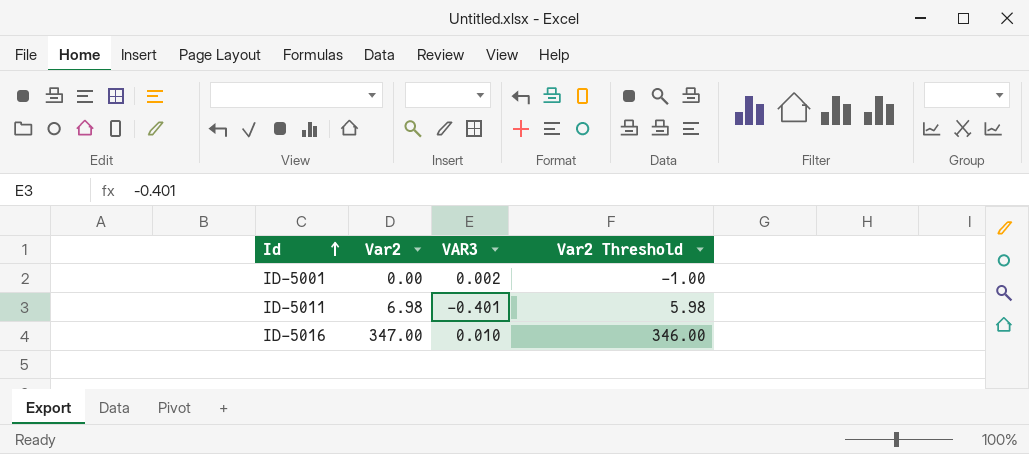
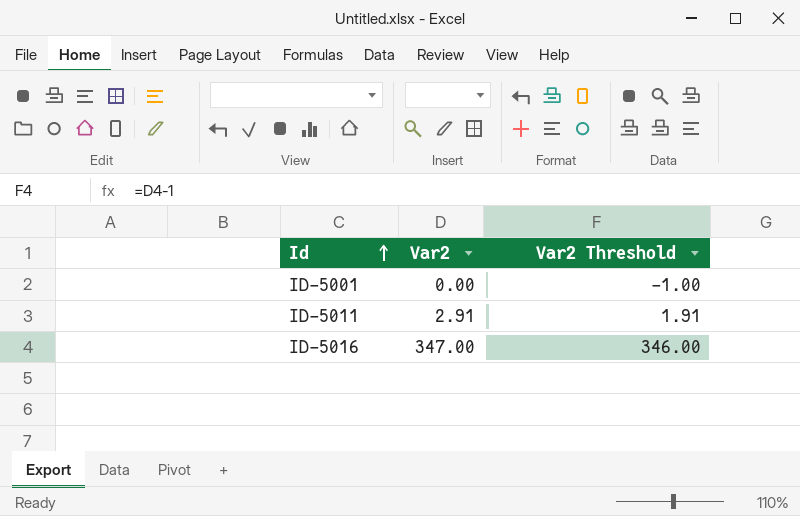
column VAR3 | position: 3 -> none
ID-5011 | Var2: 6.98 -> 2.91
ID-5011 | Var2 Threshold: 5.98 -> 1.91

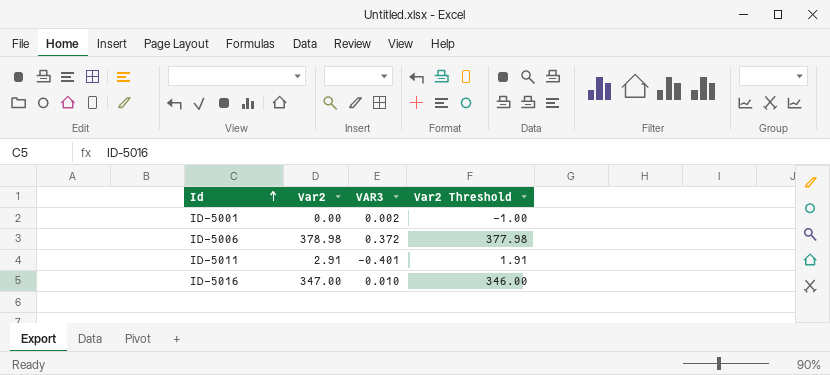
column VAR3 | position: none -> 3
row ID-5006: none -> 378.98 | 0.372 | 377.98

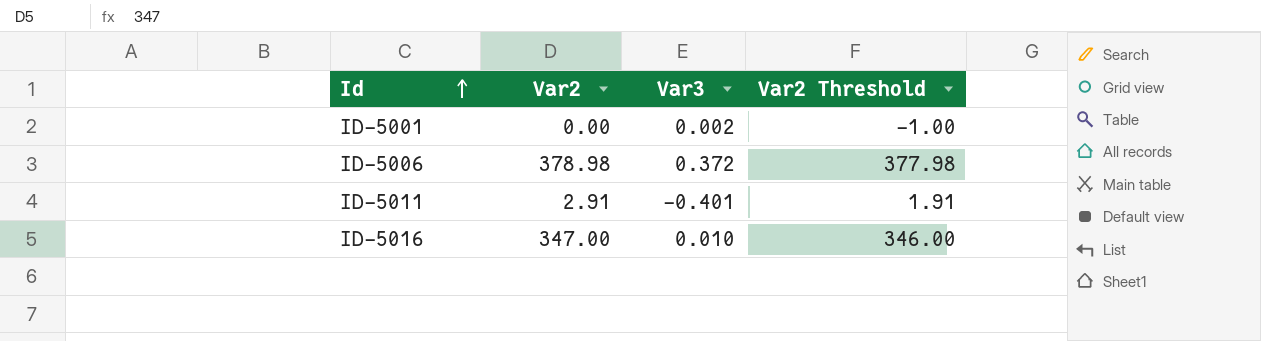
column name: VAR3 -> Var3

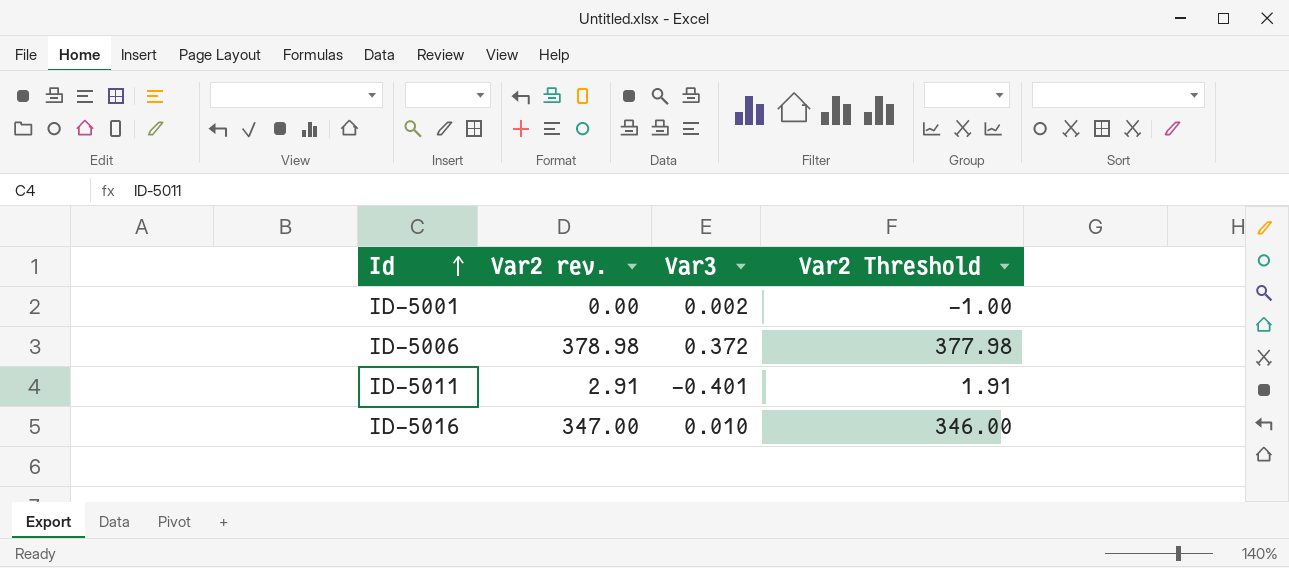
column name: Var2 -> Var2 rev.

